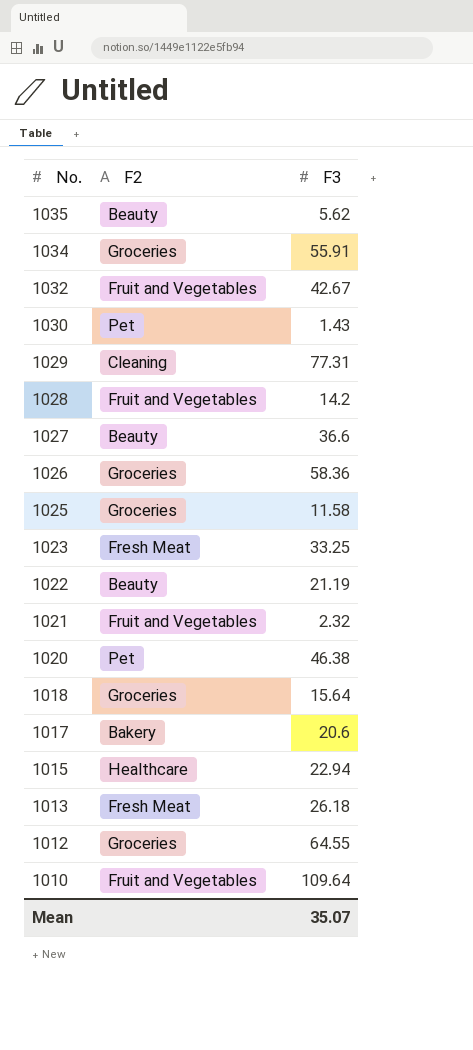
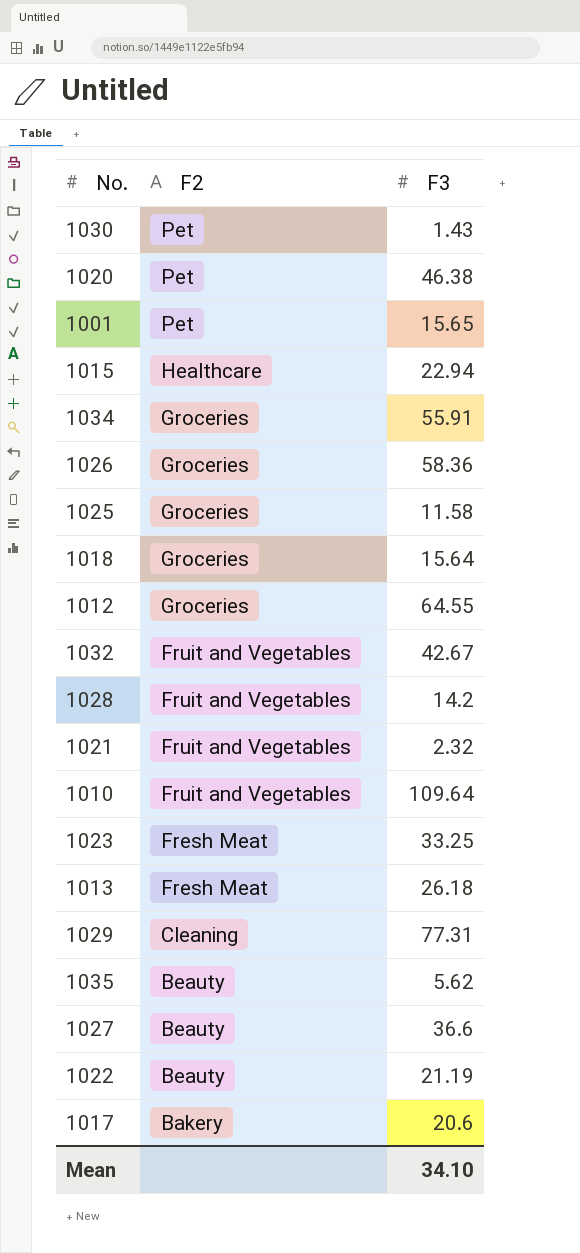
row order: No. descending -> F2 descending
row 1001: none -> Pet | 15.65
Mean | F3: 35.07 -> 34.10

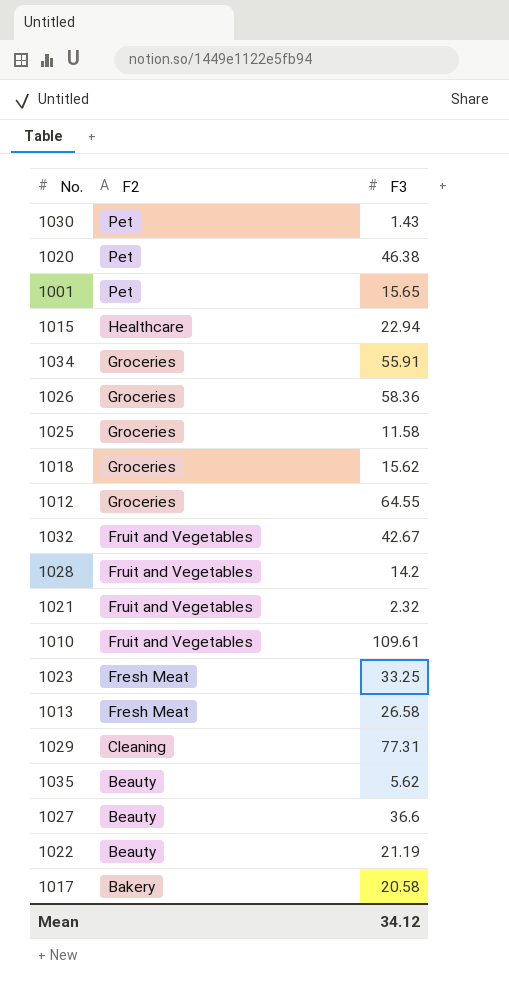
1018 | F3: 15.64 -> 15.62
1010 | F3: 109.64 -> 109.61
1013 | F3: 26.18 -> 26.58
1017 | F3: 20.6 -> 20.58
Mean | F3: 34.10 -> 34.12

